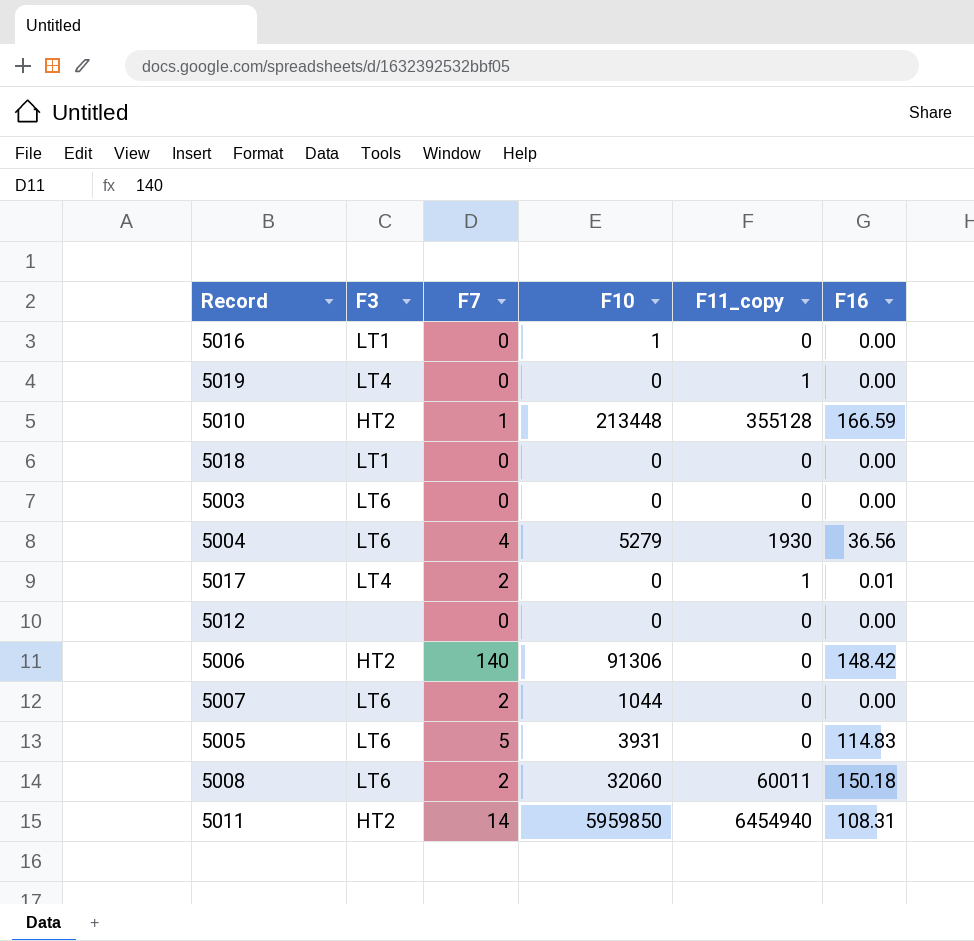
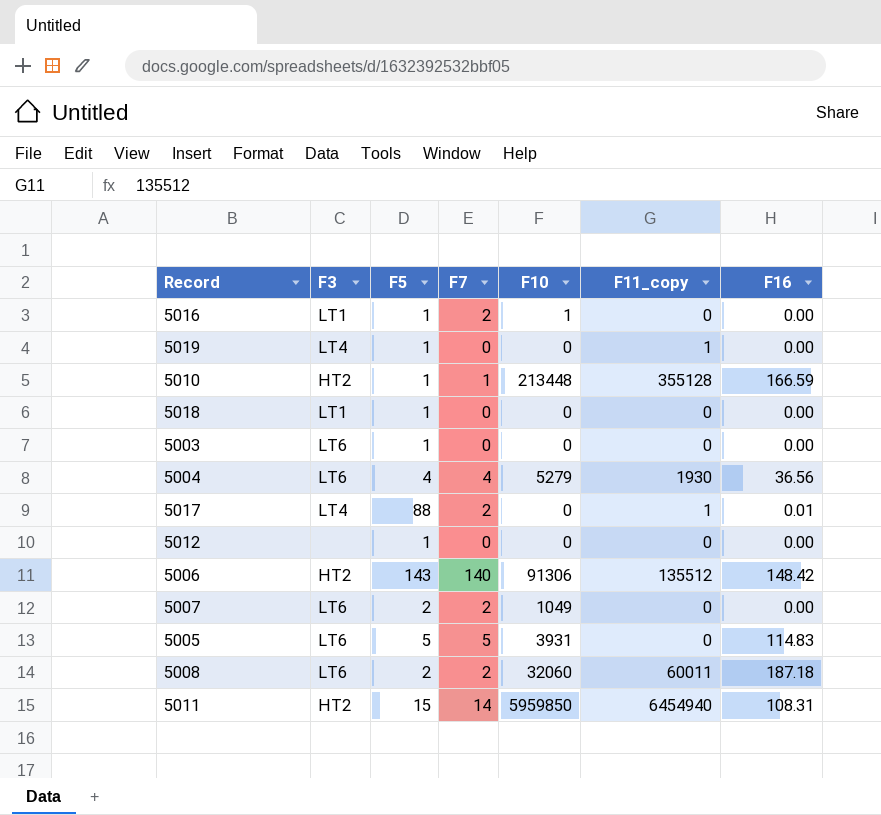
column F5 | position: none -> 3
5016 | F7: 0 -> 2
5006 | F11_copy: 0 -> 135512
5007 | F10: 1044 -> 1049
5008 | F16: 150.18 -> 187.18

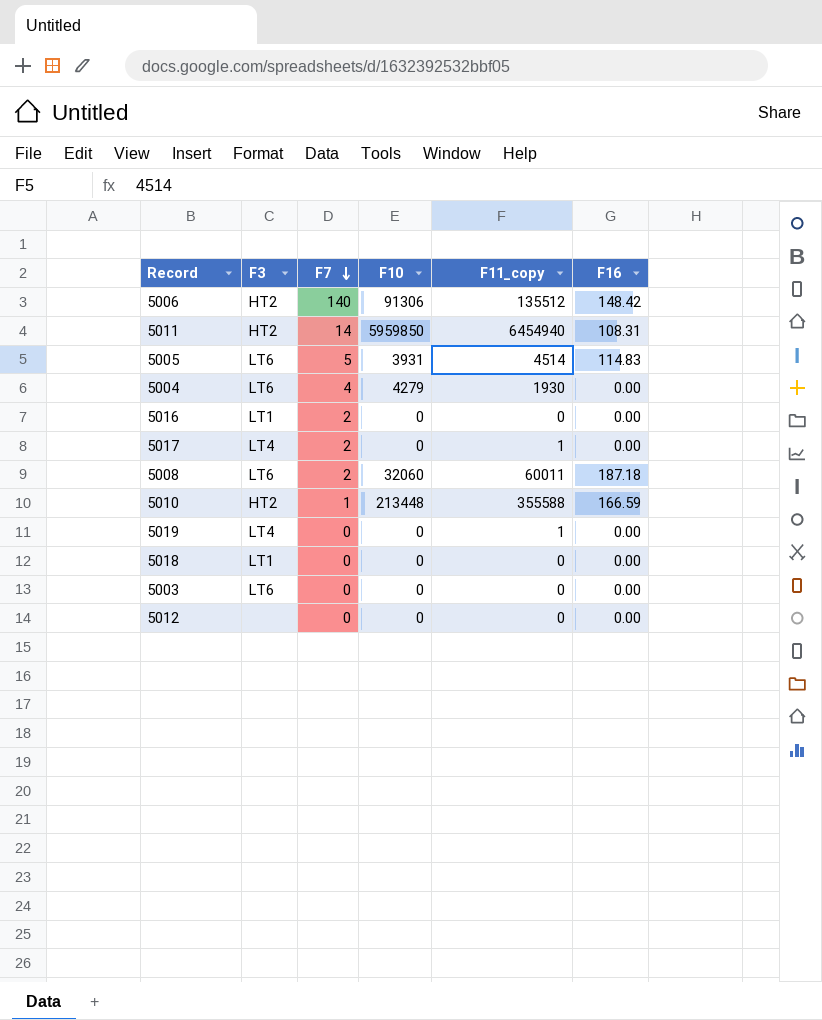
row order: none -> F7 descending
column F5 | position: 3 -> none
row 5007: LT6 | 2 | 2 | 1049 | 0 | 0.00 -> none
5005 | F11_copy: 0 -> 4514
5004 | F10: 5279 -> 4279
5004 | F16: 36.56 -> 0.00
5016 | F10: 1 -> 0
5017 | F16: 0.01 -> 0.00
5010 | F11_copy: 355128 -> 355588

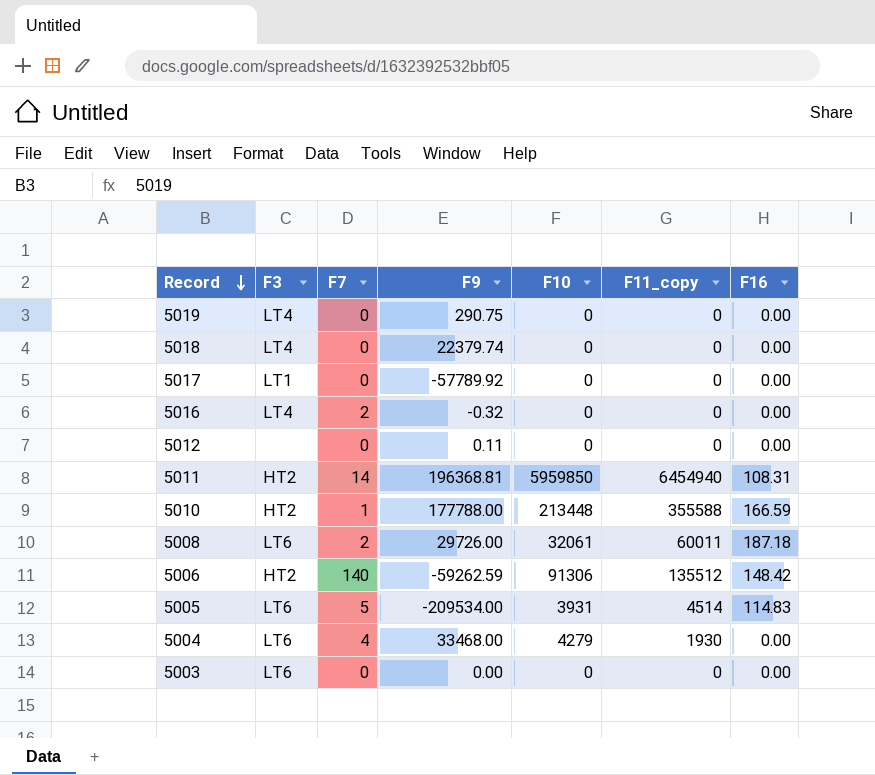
row order: F7 descending -> Record descending
column F9 | position: none -> 4
5019 | F11_copy: 1 -> 0
5018 | F3: LT1 -> LT4
5017 | F3: LT4 -> LT1
5017 | F7: 2 -> 0
5017 | F11_copy: 1 -> 0
5016 | F3: LT1 -> LT4
5008 | F10: 32060 -> 32061

